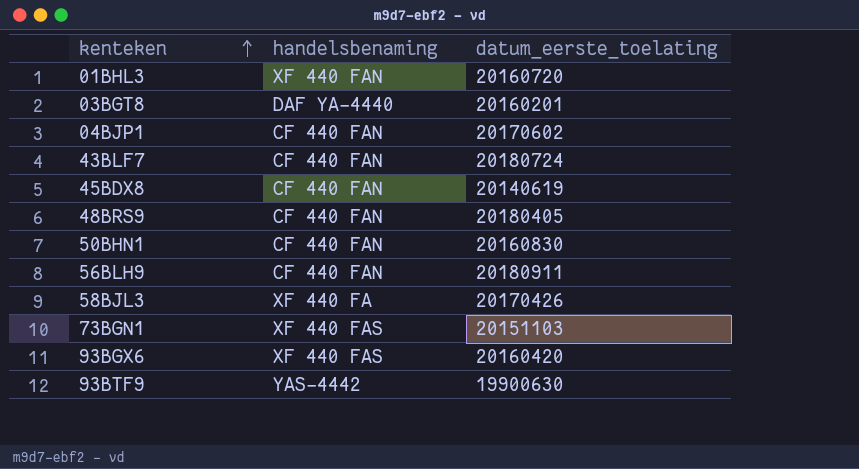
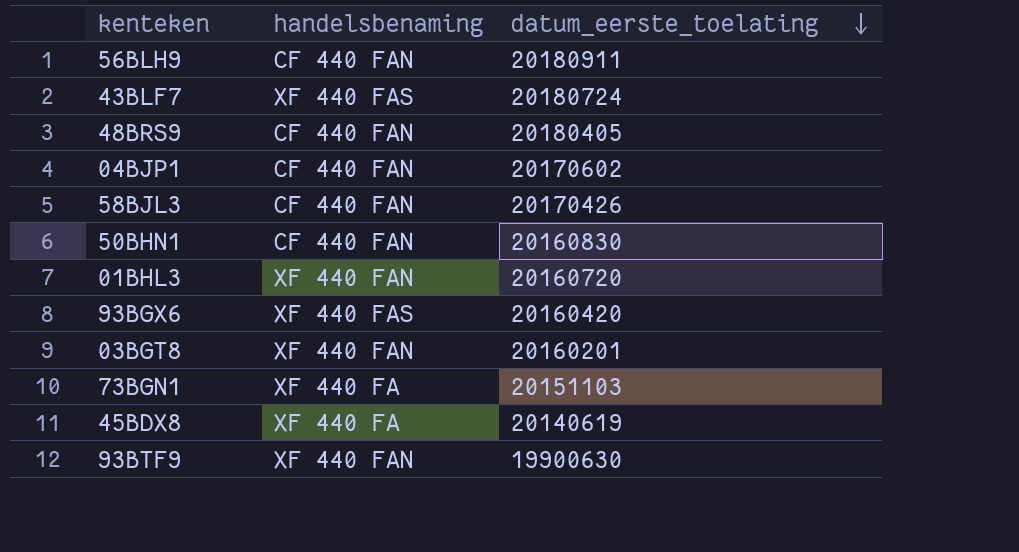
row order: kenteken ascending -> datum_eerste_toelating descending
43BLF7 | handelsbenaming: CF 440 FAN -> XF 440 FAS
58BJL3 | handelsbenaming: XF 440 FA -> CF 440 FAN
03BGT8 | handelsbenaming: DAF YA-4440 -> XF 440 FAN
73BGN1 | handelsbenaming: XF 440 FAS -> XF 440 FA
45BDX8 | handelsbenaming: CF 440 FAN -> XF 440 FA
93BTF9 | handelsbenaming: YAS-4442 -> XF 440 FAN

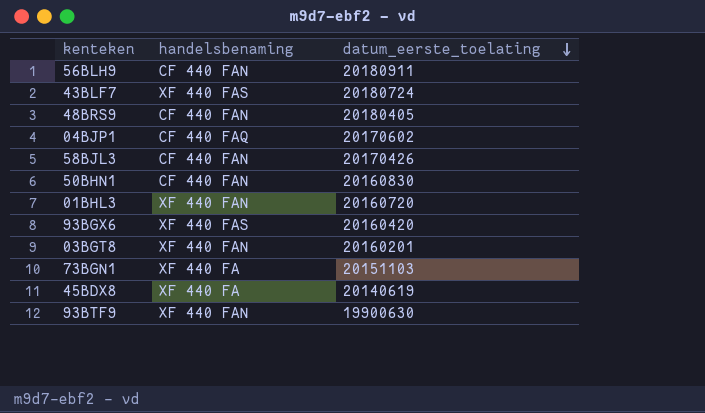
04BJP1 | handelsbenaming: CF 440 FAN -> CF 440 FAQ

